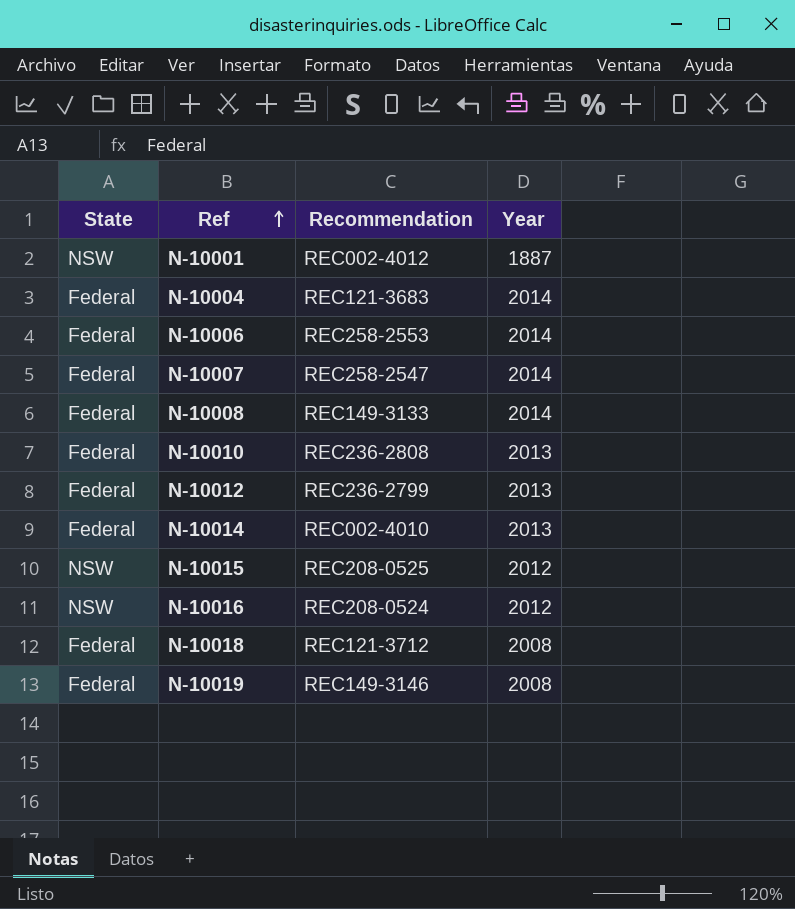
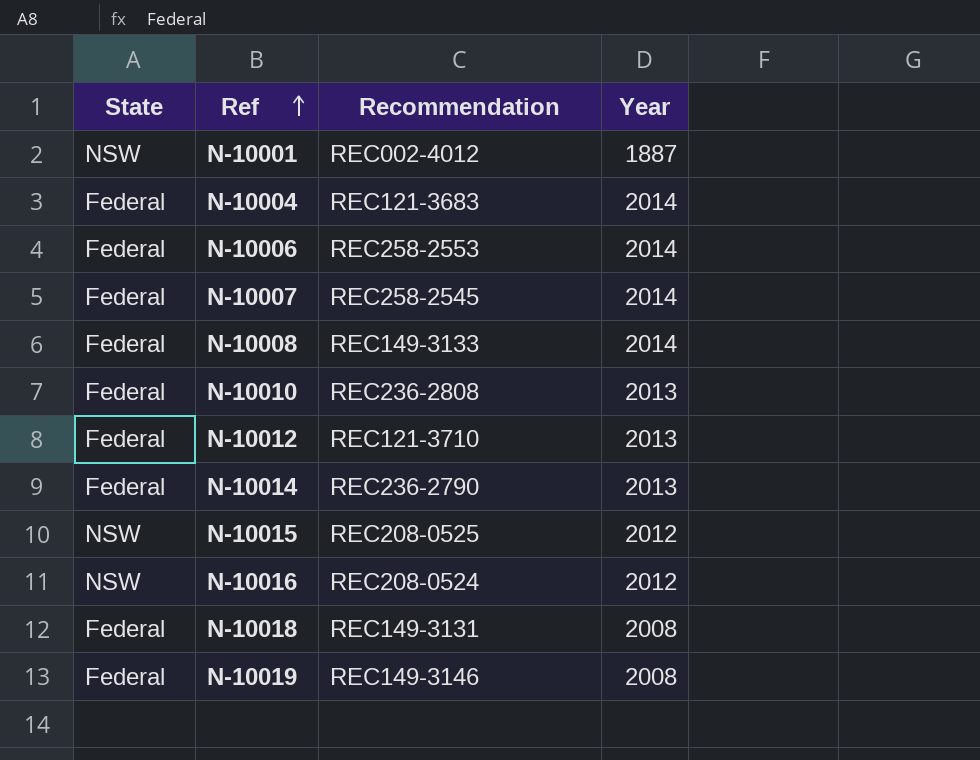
N-10007 | Recommendation: REC258-2547 -> REC258-2545
N-10012 | Recommendation: REC236-2799 -> REC121-3710
N-10014 | Recommendation: REC002-4010 -> REC236-2790
N-10018 | Recommendation: REC121-3712 -> REC149-3131

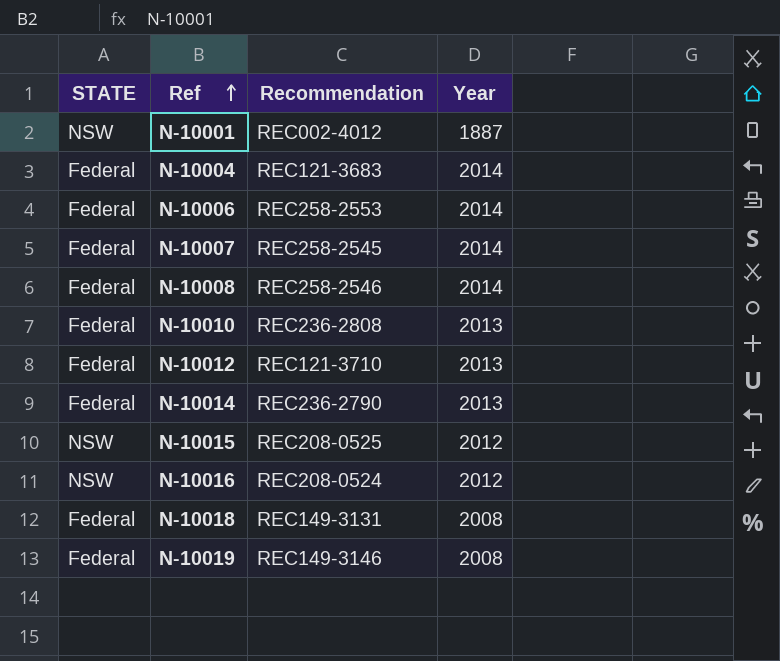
column name: State -> STATE
N-10008 | Recommendation: REC149-3133 -> REC258-2546

